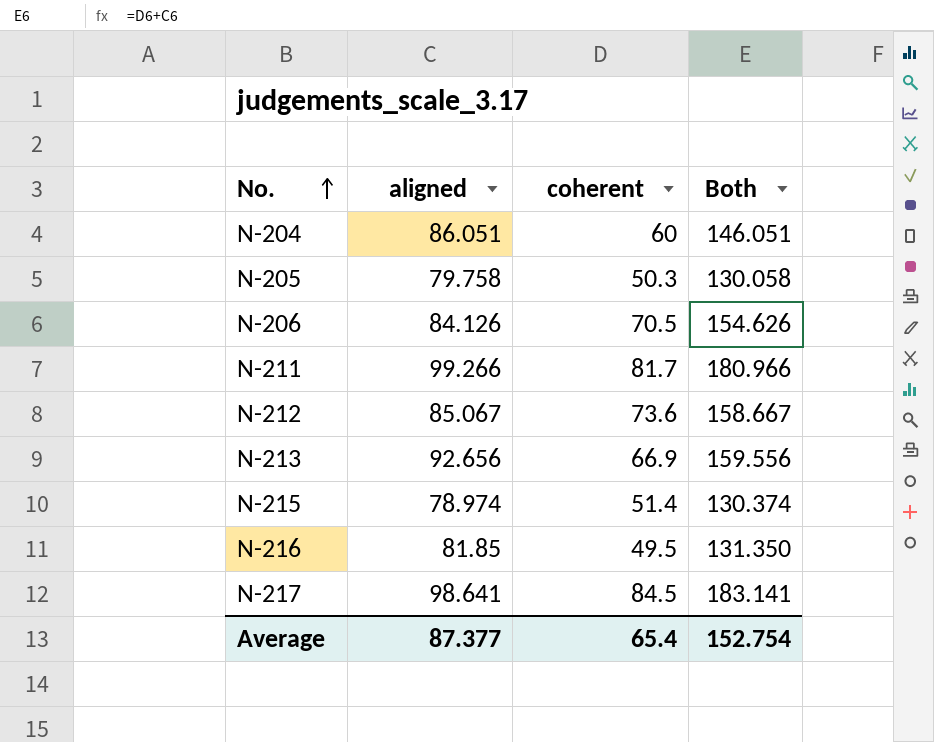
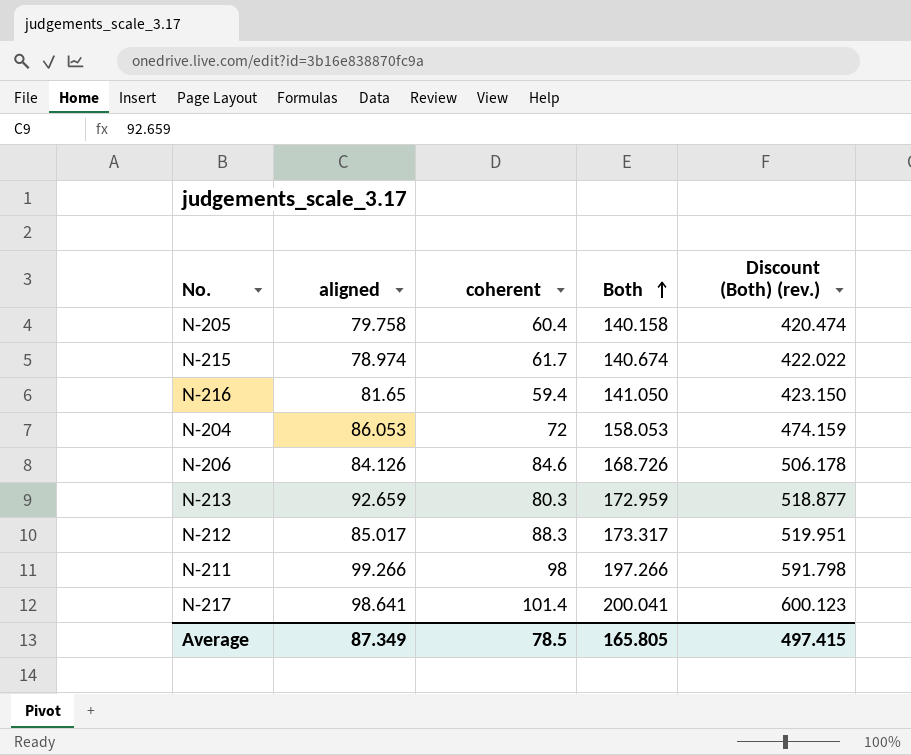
row order: No. ascending -> Both ascending
column Discount (Both) (rev.) | formula: none -> [Both] * 3
N-205 | coherent: 50.3 -> 60.4
N-205 | Both: 130.058 -> 140.158
N-215 | coherent: 51.4 -> 61.7
N-215 | Both: 130.374 -> 140.674
N-216 | aligned: 81.85 -> 81.65
N-216 | coherent: 49.5 -> 59.4
N-216 | Both: 131.350 -> 141.050
N-204 | aligned: 86.051 -> 86.053
N-204 | coherent: 60 -> 72
N-204 | Both: 146.051 -> 158.053
N-206 | coherent: 70.5 -> 84.6
N-206 | Both: 154.626 -> 168.726
N-213 | aligned: 92.656 -> 92.659
N-213 | coherent: 66.9 -> 80.3
N-213 | Both: 159.556 -> 172.959
N-212 | aligned: 85.067 -> 85.017
N-212 | coherent: 73.6 -> 88.3
N-212 | Both: 158.667 -> 173.317
N-211 | coherent: 81.7 -> 98
N-211 | Both: 180.966 -> 197.266
N-217 | coherent: 84.5 -> 101.4
N-217 | Both: 183.141 -> 200.041
Average | aligned: 87.377 -> 87.349
Average | coherent: 65.4 -> 78.5
Average | Both: 152.754 -> 165.805

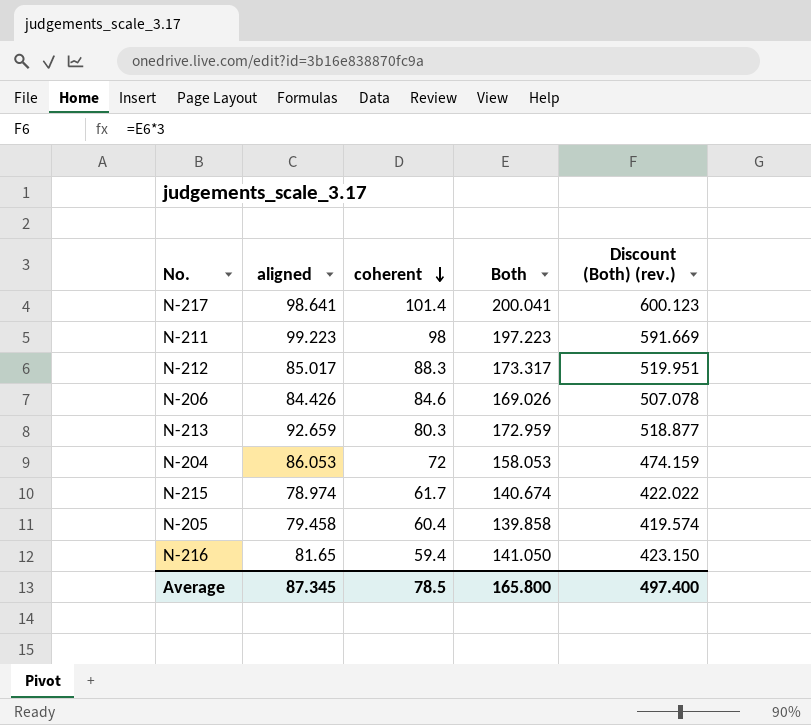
row order: Both ascending -> coherent descending
N-211 | aligned: 99.266 -> 99.223
N-211 | Both: 197.266 -> 197.223
N-211 | Discount (Both) (rev.): 591.798 -> 591.669
N-206 | aligned: 84.126 -> 84.426
N-206 | Both: 168.726 -> 169.026
N-206 | Discount (Both) (rev.): 506.178 -> 507.078
N-205 | aligned: 79.758 -> 79.458
N-205 | Both: 140.158 -> 139.858
N-205 | Discount (Both) (rev.): 420.474 -> 419.574
Average | aligned: 87.349 -> 87.345
Average | Both: 165.805 -> 165.800
Average | Discount (Both) (rev.): 497.415 -> 497.400

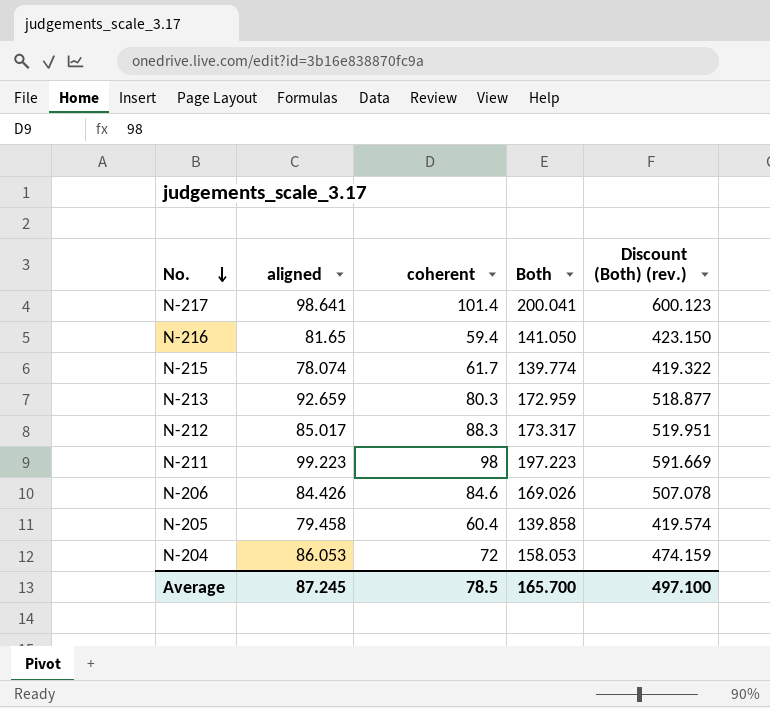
row order: coherent descending -> No. descending
N-215 | aligned: 78.974 -> 78.074
N-215 | Both: 140.674 -> 139.774
N-215 | Discount (Both) (rev.): 422.022 -> 419.322
Average | aligned: 87.345 -> 87.245
Average | Both: 165.800 -> 165.700
Average | Discount (Both) (rev.): 497.400 -> 497.100

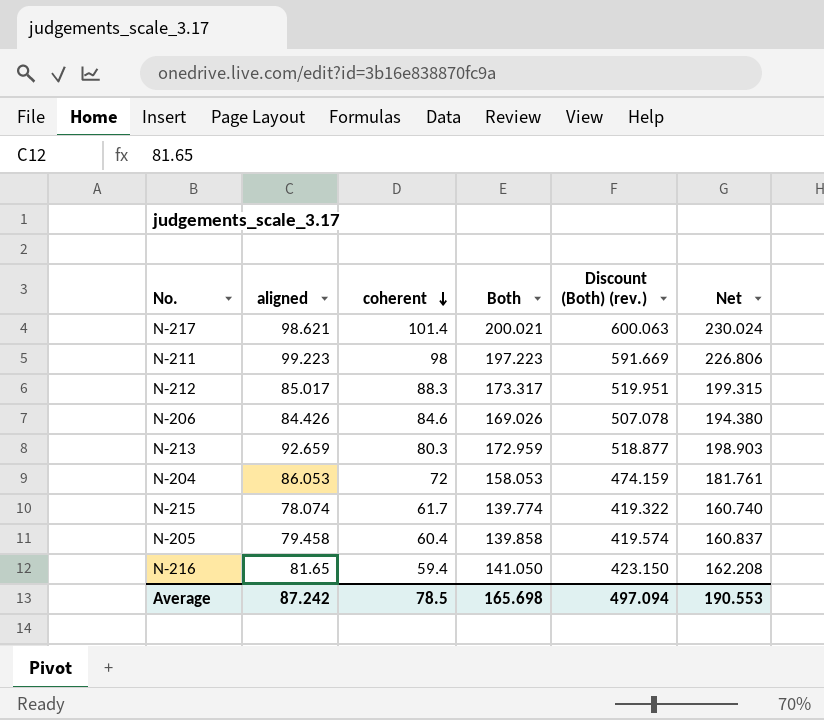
row order: No. descending -> coherent descending
column Net | formula: none -> [Both] * 1.15
N-217 | aligned: 98.641 -> 98.621
N-217 | Both: 200.041 -> 200.021
N-217 | Discount (Both) (rev.): 600.123 -> 600.063
Average | aligned: 87.245 -> 87.242
Average | Both: 165.700 -> 165.698
Average | Discount (Both) (rev.): 497.100 -> 497.094

